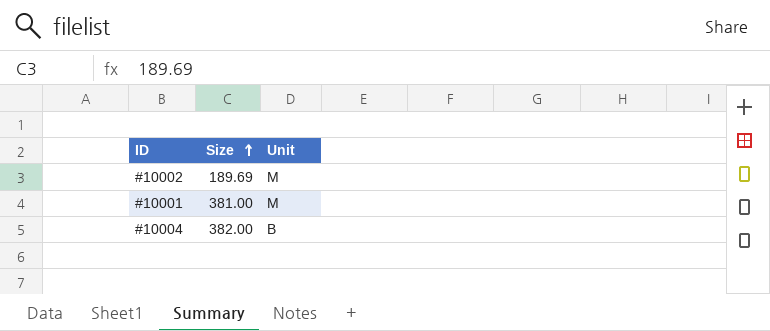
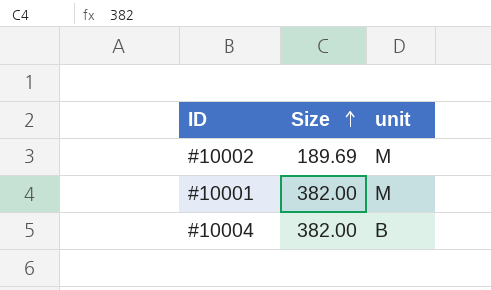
column name: Unit -> unit
#10001 | Size: 381.00 -> 382.00

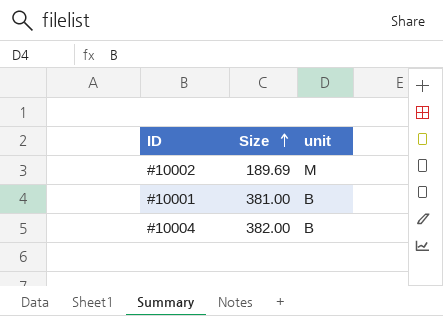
#10001 | Size: 382.00 -> 381.00
#10001 | unit: M -> B

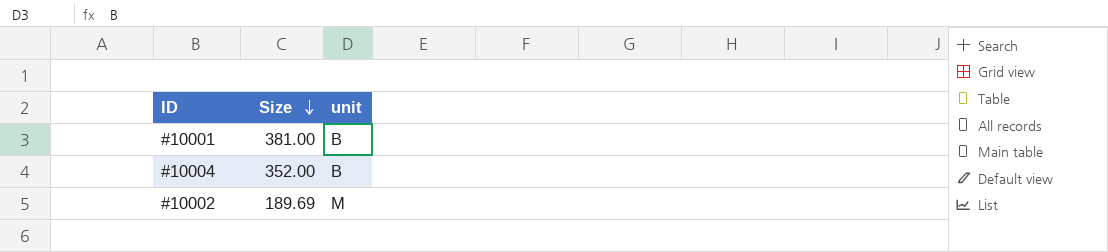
row order: Size ascending -> Size descending
#10004 | Size: 382.00 -> 352.00

